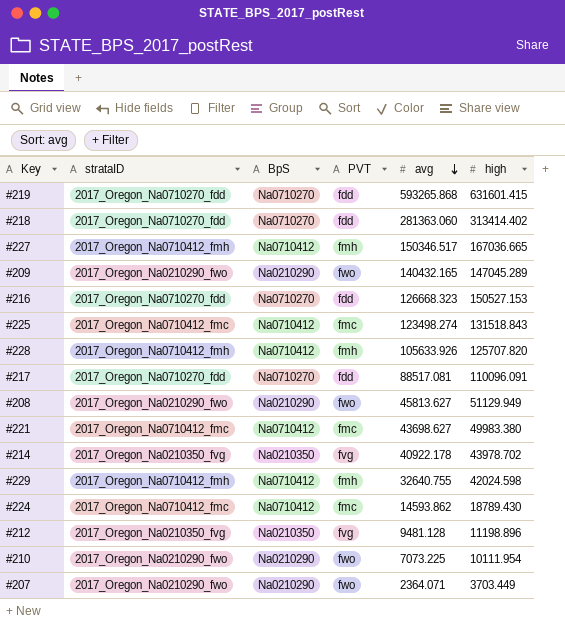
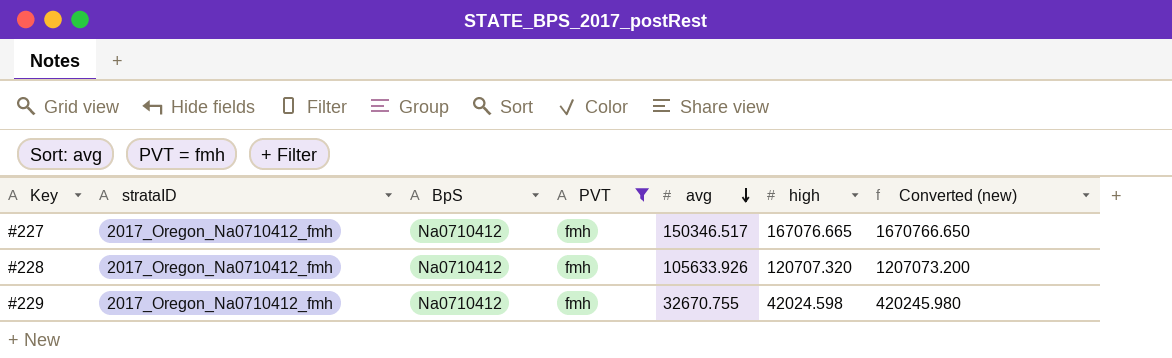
filter: none -> PVT = fmh
column Converted (new) | formula: none -> [high] * 10
#227 | high: 167036.665 -> 167076.665
#228 | high: 125707.820 -> 120707.320
#229 | avg: 32640.755 -> 32670.755

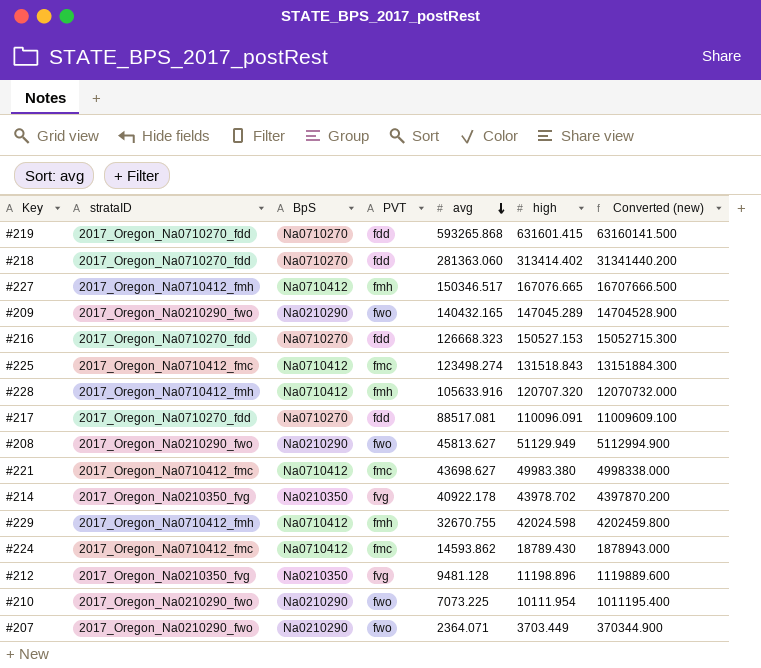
filter: PVT = fmh -> none
column Converted (new) | formula: [high] * 10 -> [high] * 100
#228 | avg: 105633.926 -> 105633.916

